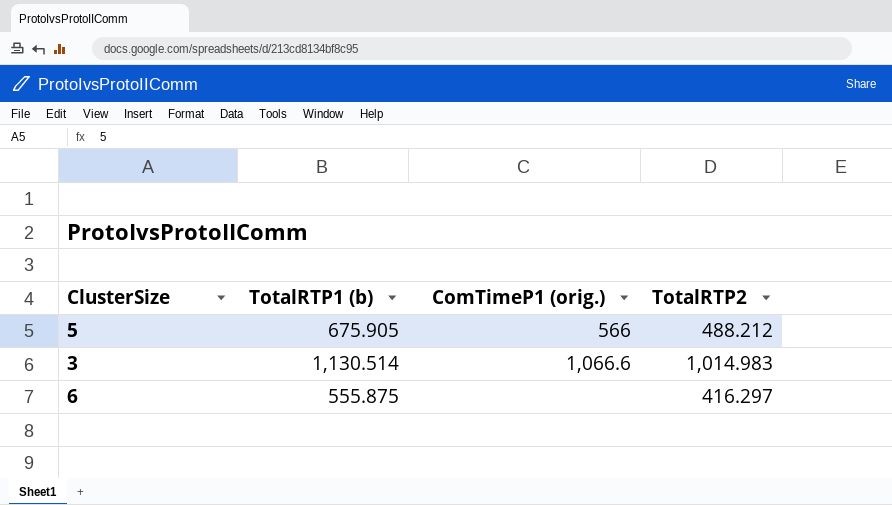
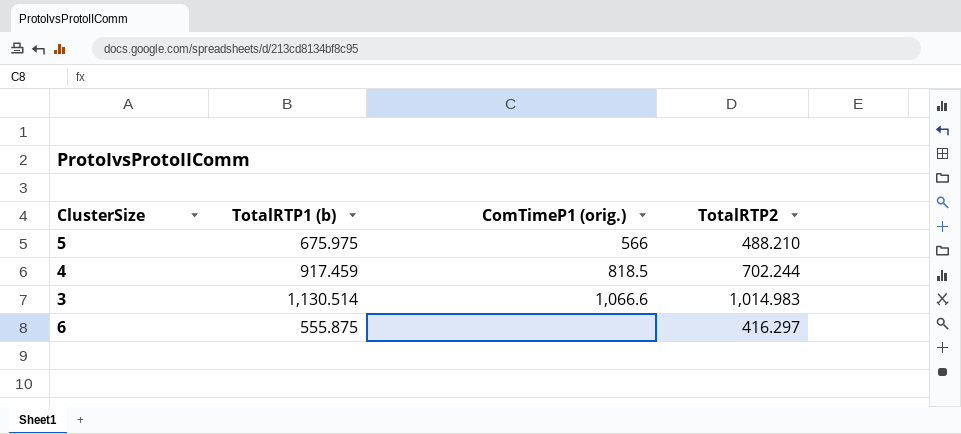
5 | TotalRTP1 (b): 675.905 -> 675.975
5 | TotalRTP2: 488.212 -> 488.210
row 4: none -> 917.459 | 818.5 | 702.244

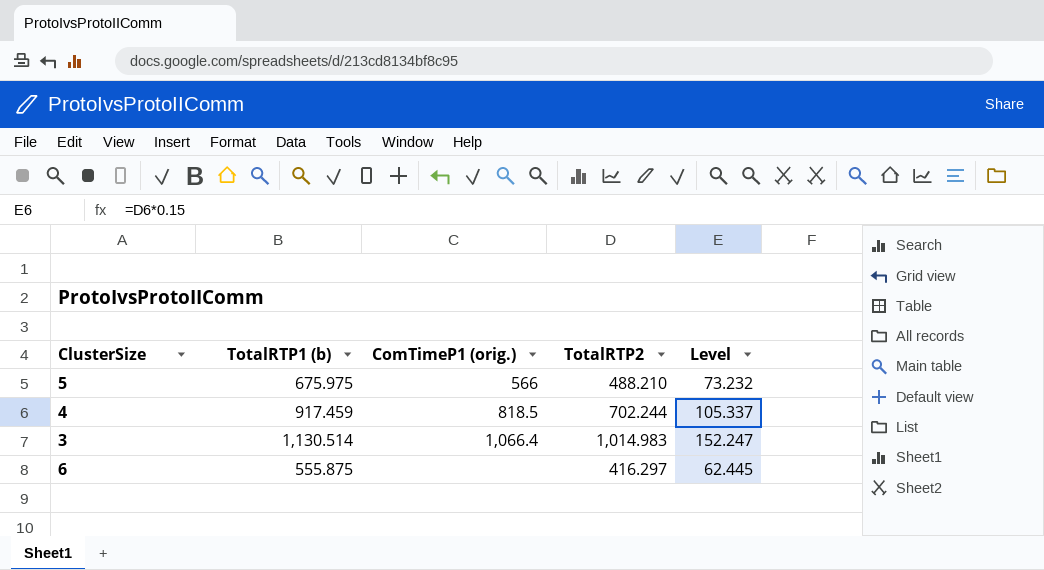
column Level | formula: none -> [TotalRTP2] * 0.15
3 | ComTimeP1 (orig.): 1,066.6 -> 1,066.4

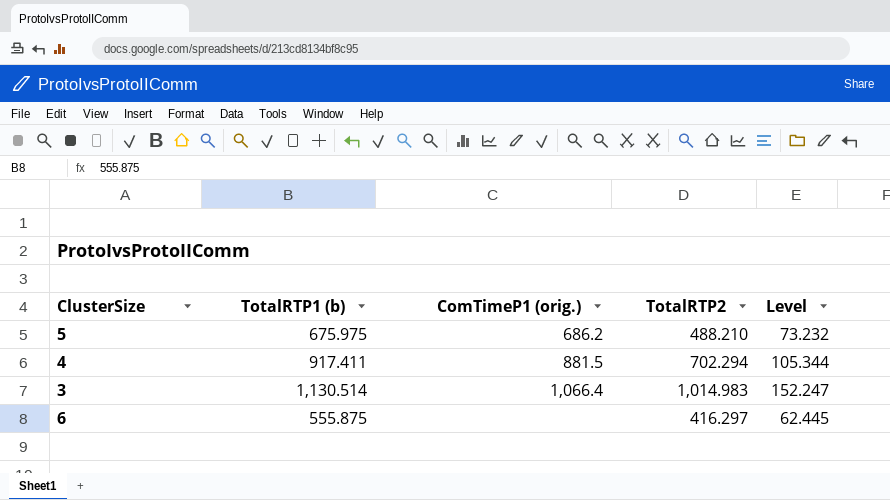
5 | ComTimeP1 (orig.): 566 -> 686.2
4 | TotalRTP1 (b): 917.459 -> 917.411
4 | ComTimeP1 (orig.): 818.5 -> 881.5
4 | TotalRTP2: 702.244 -> 702.294
4 | Level: 105.337 -> 105.344

